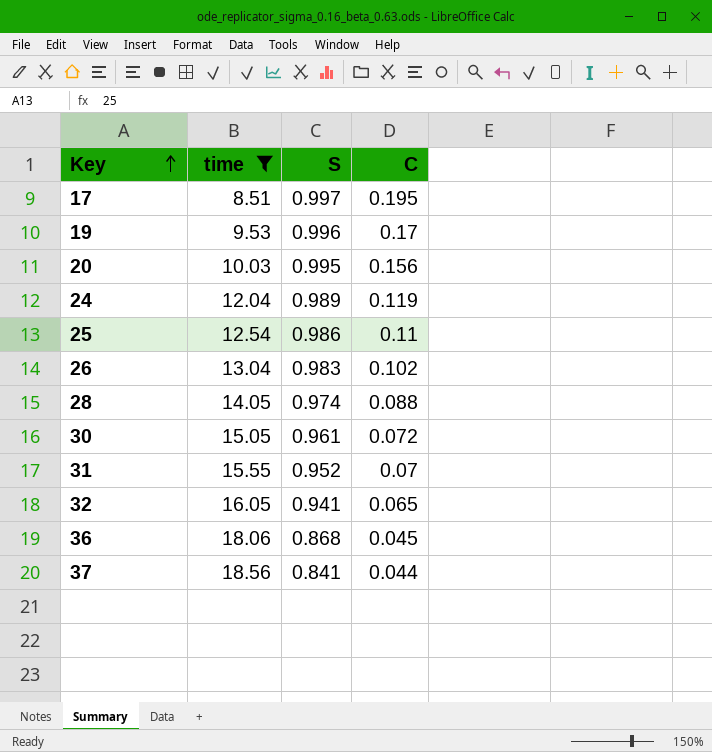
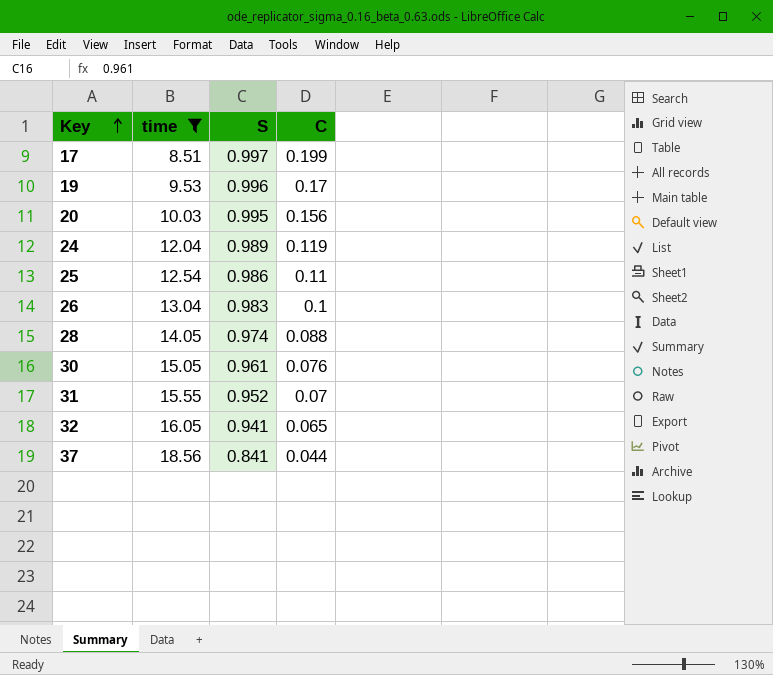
row 36: 18.06 | 0.868 | 0.045 -> none
17 | C: 0.195 -> 0.199
26 | C: 0.102 -> 0.1
30 | C: 0.072 -> 0.076

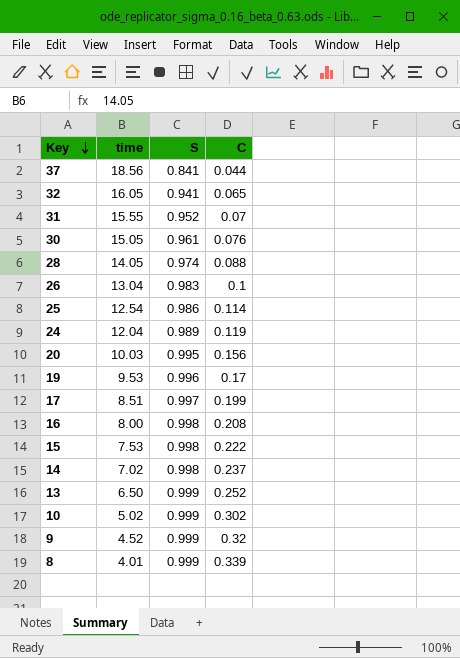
filter: time >= 8.51 -> none
row order: Key ascending -> Key descending
25 | C: 0.11 -> 0.114

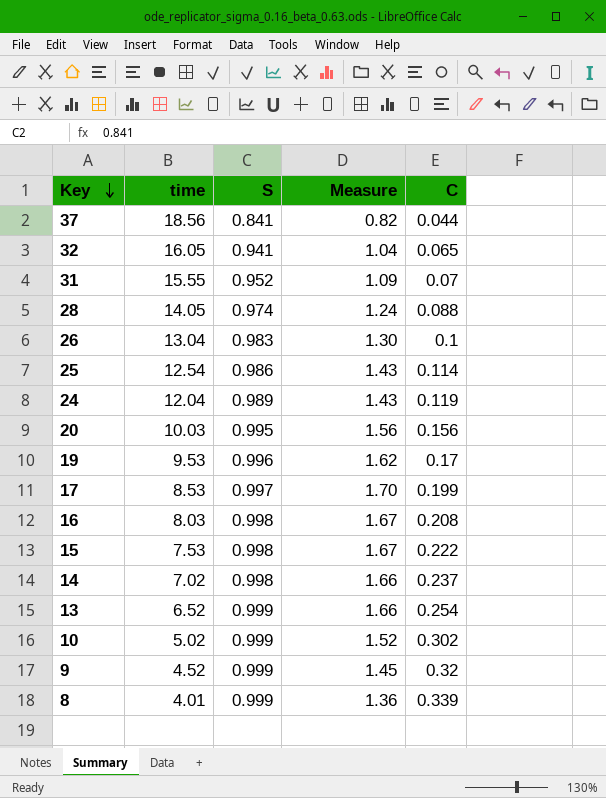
column Measure | formula: none -> [time] * [C]
row 30: 15.05 | 0.961 | 0.076 -> none
17 | time: 8.51 -> 8.53
16 | time: 8.00 -> 8.03
13 | time: 6.50 -> 6.52
13 | C: 0.252 -> 0.254

